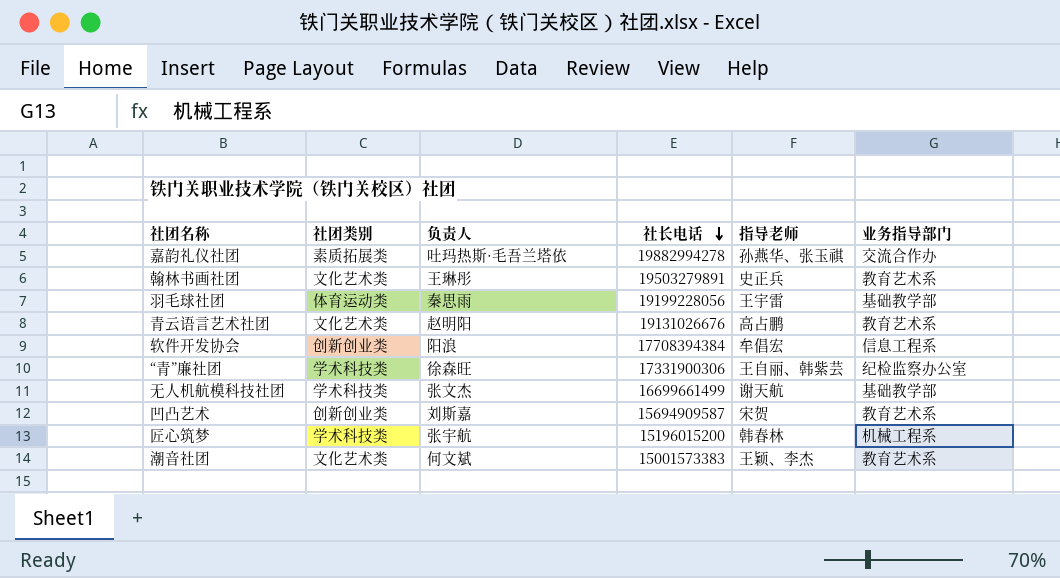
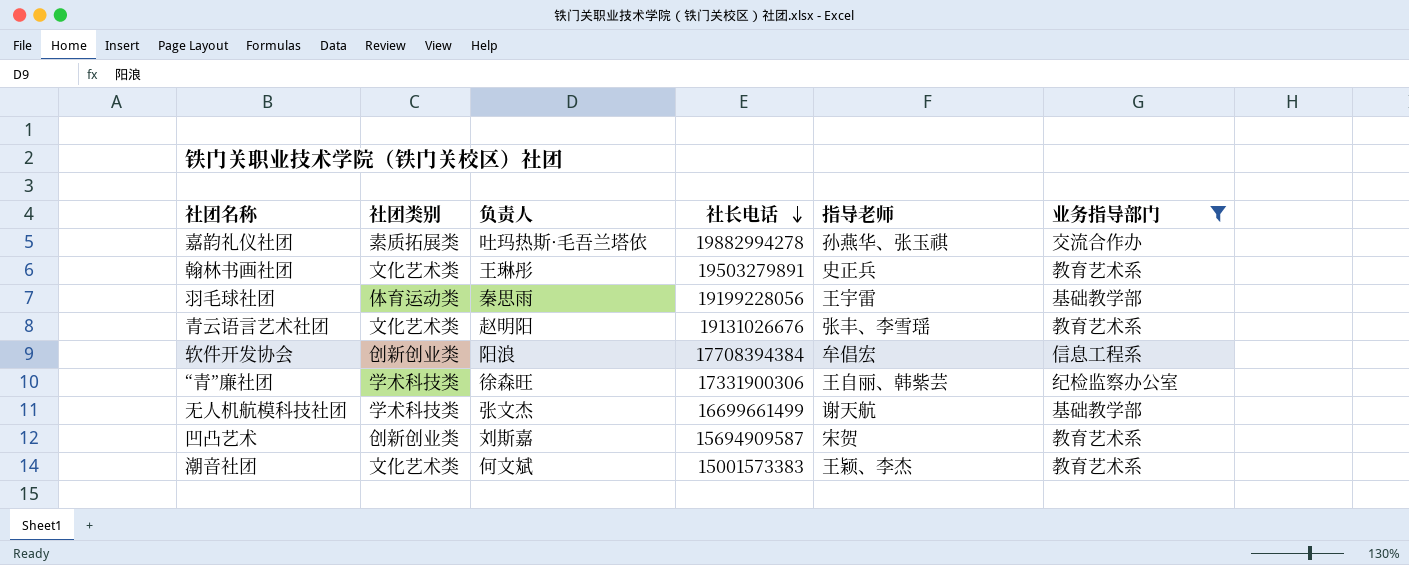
filter: none -> 业务指导部门 != 机械工程系
青云语言艺术社团 | 指导老师: 高占鹏 -> 张丰、李雪瑶

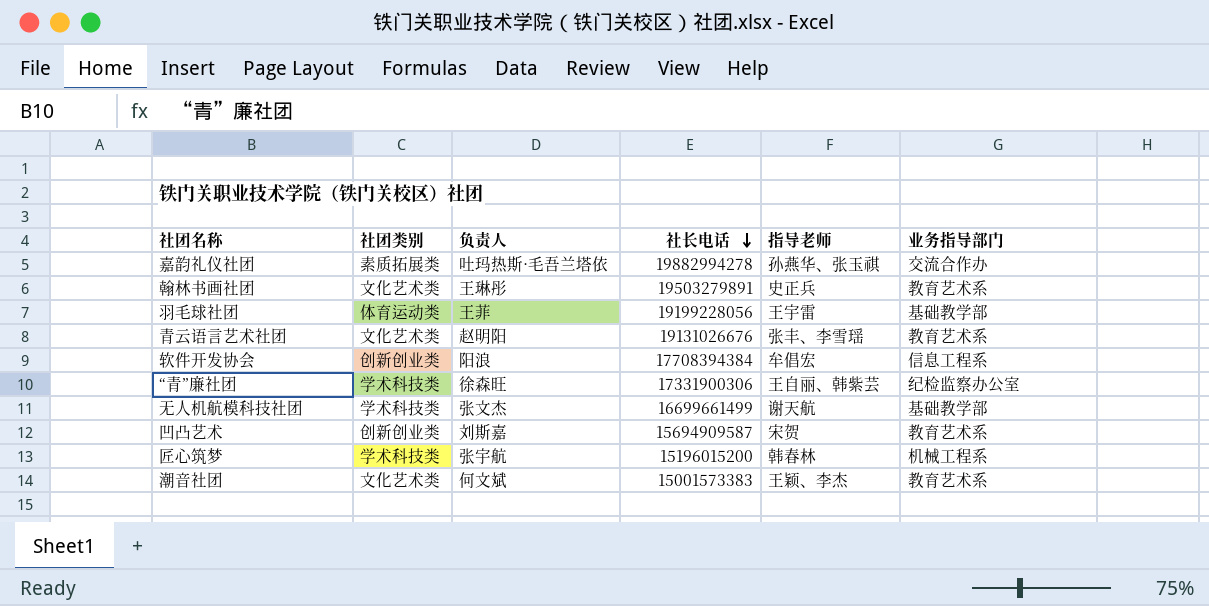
filter: 业务指导部门 != 机械工程系 -> none
羽毛球社团 | 负责人: 秦思雨 -> 王菲

